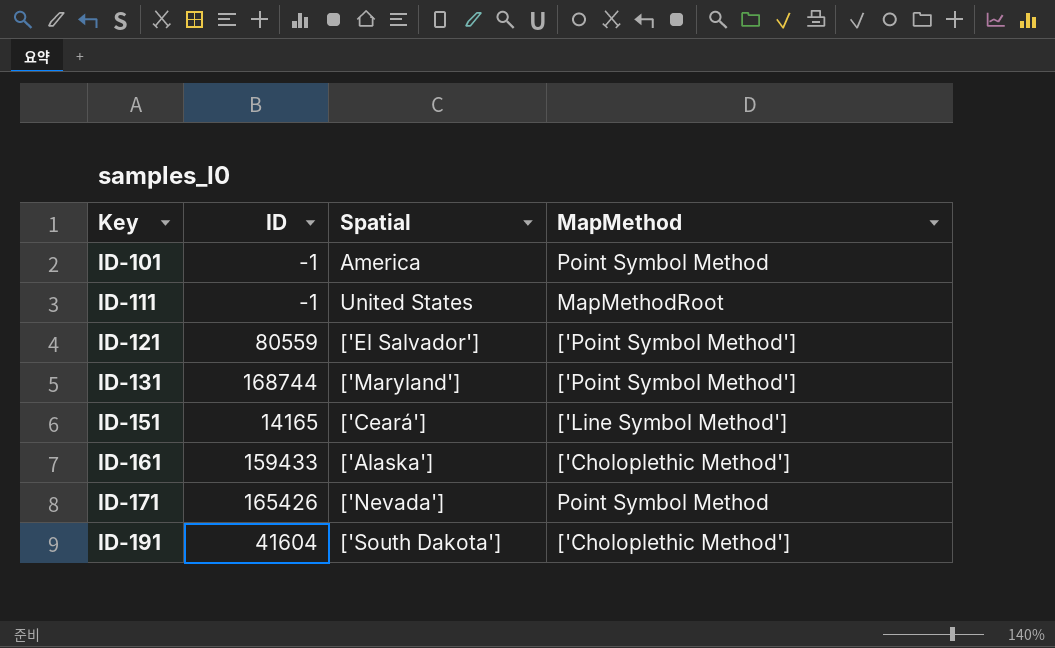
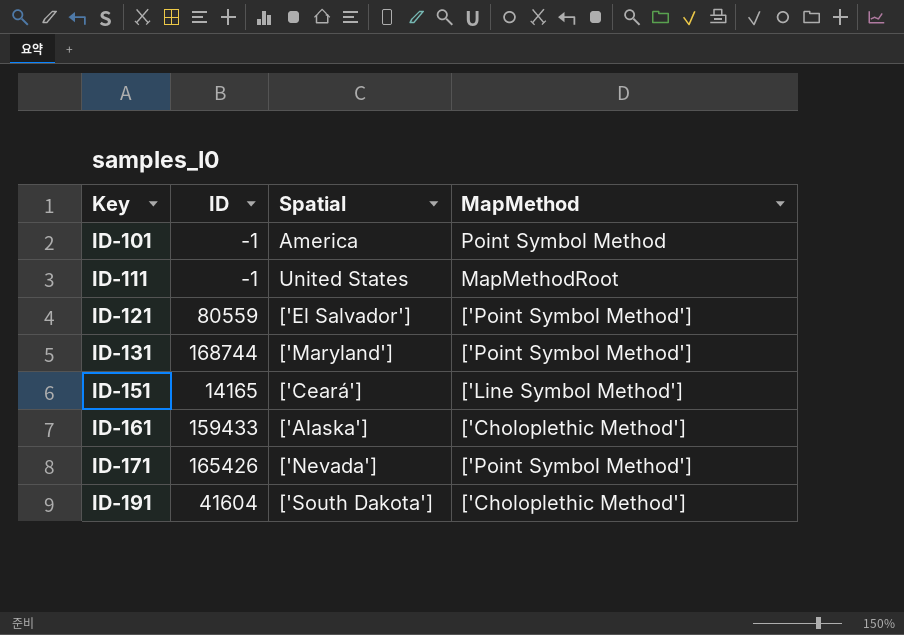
ID-171 | MapMethod: Point Symbol Method -> ['Point Symbol Method']

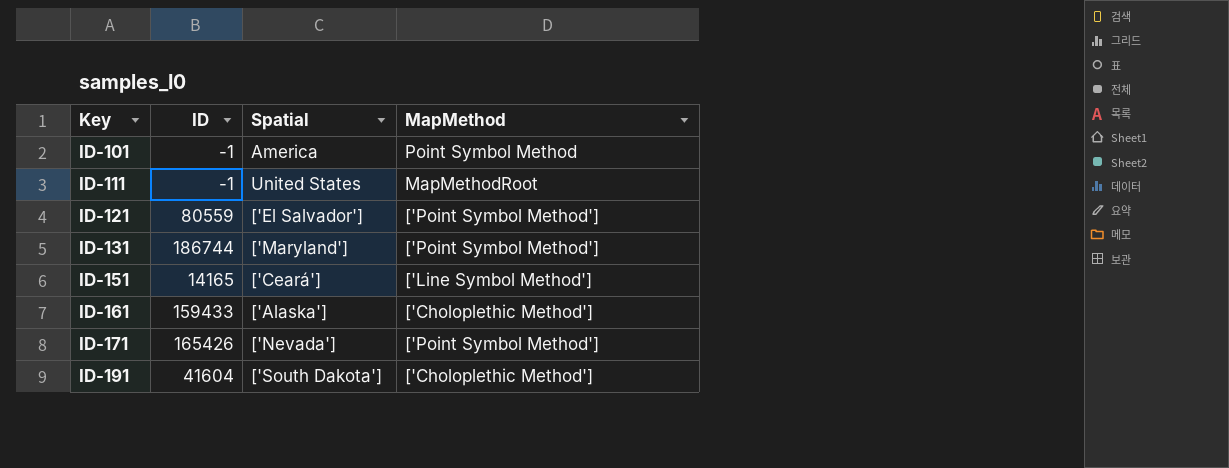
ID-131 | ID: 168744 -> 186744

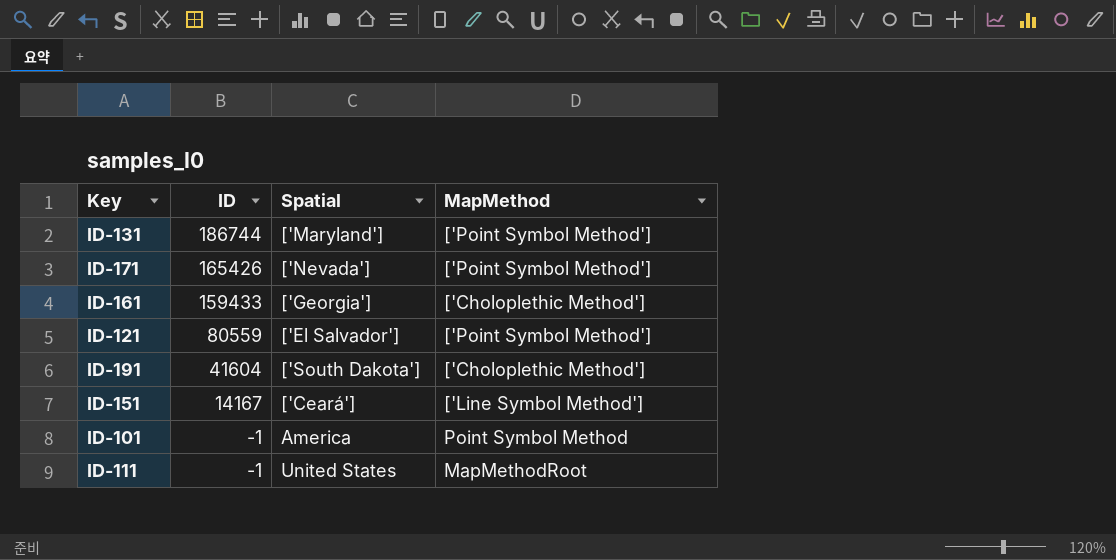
row order: Key ascending -> ID descending
ID-161 | Spatial: ['Alaska'] -> ['Georgia']
ID-151 | ID: 14165 -> 14167

